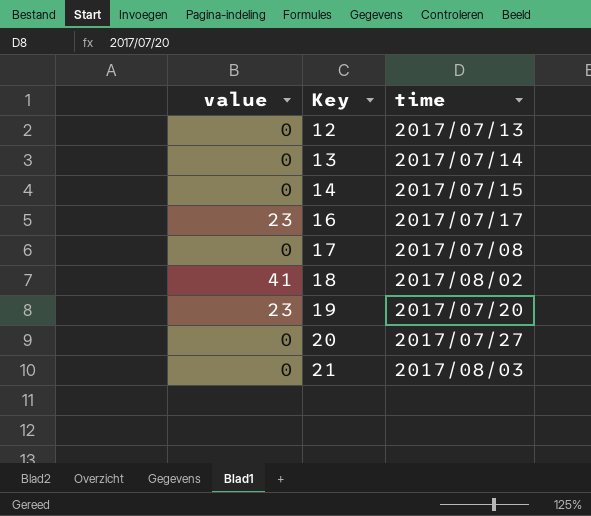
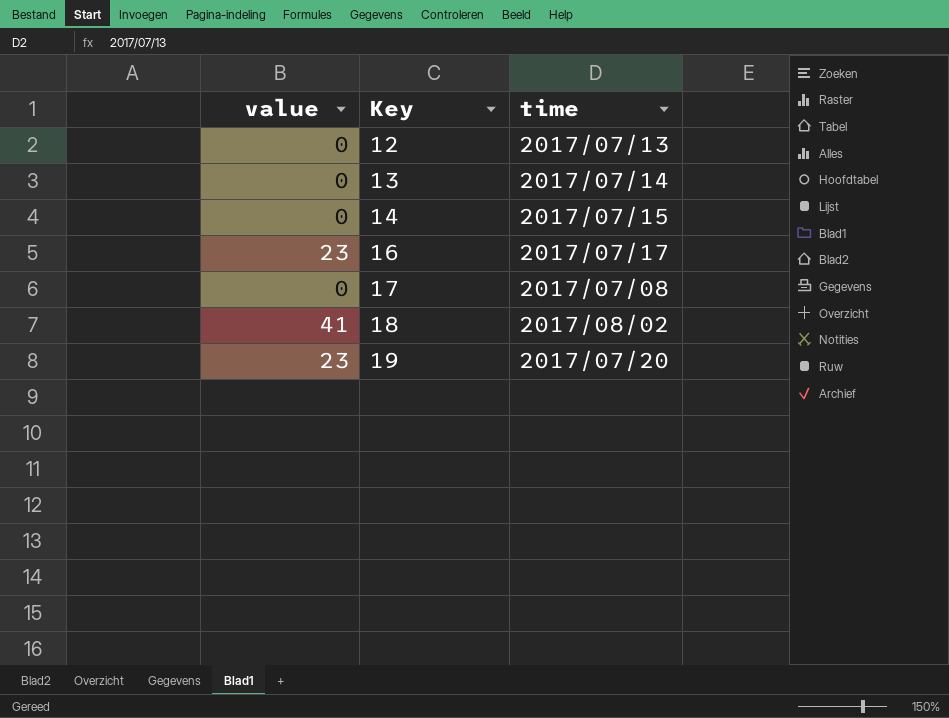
row 20: 0 | 2017/07/27 -> none
row 21: 0 | 2017/08/03 -> none

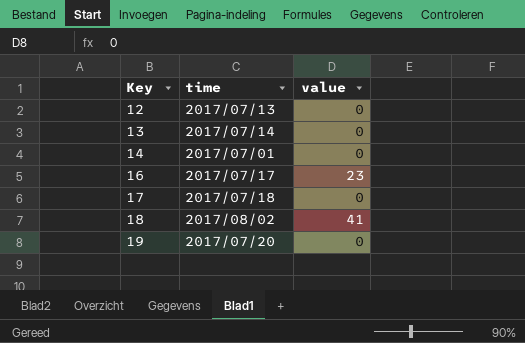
column value | position: 1 -> 3
14 | time: 2017/07/15 -> 2017/07/01
17 | time: 2017/07/08 -> 2017/07/18
19 | value: 23 -> 0

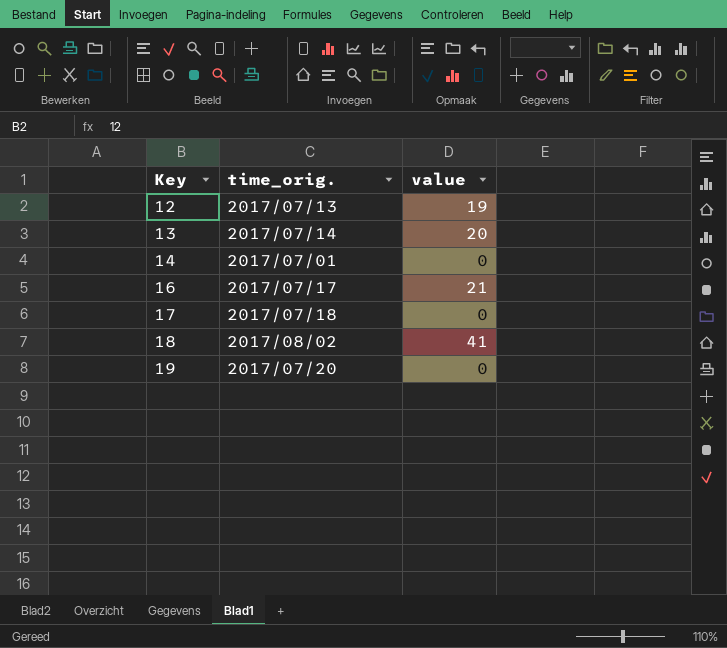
column name: time -> time_orig.
12 | value: 0 -> 19
13 | value: 0 -> 20
16 | value: 23 -> 21

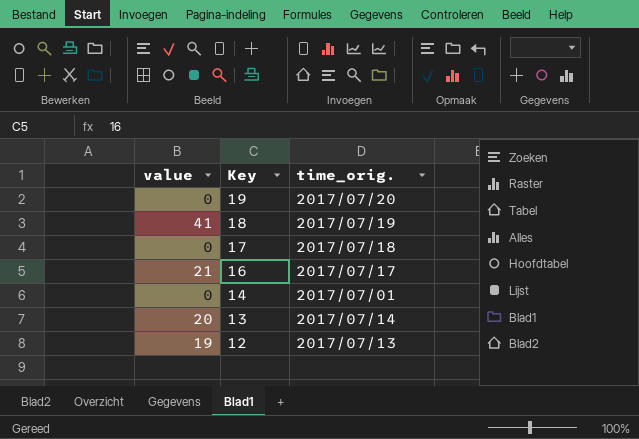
row order: Key ascending -> Key descending
column value | position: 3 -> 1
18 | time_orig.: 2017/08/02 -> 2017/07/19

